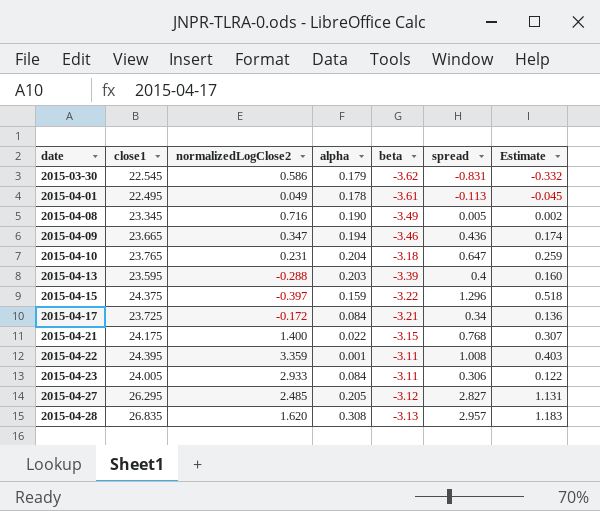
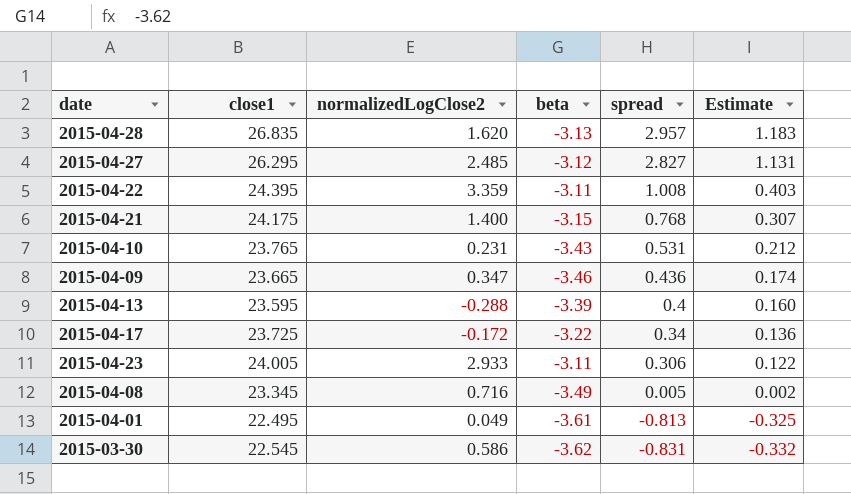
row order: date ascending -> spread descending
column alpha | position: 4 -> none
row 2015-04-15: 24.375 | -0.397 | 0.159 | -3.22 | 1.296 | 0.518 -> none
2015-04-10 | beta: -3.18 -> -3.43
2015-04-10 | spread: 0.647 -> 0.531
2015-04-10 | Estimate: 0.259 -> 0.212
2015-04-17 | beta: -3.21 -> -3.22
2015-04-01 | spread: -0.113 -> -0.813
2015-04-01 | Estimate: -0.045 -> -0.325

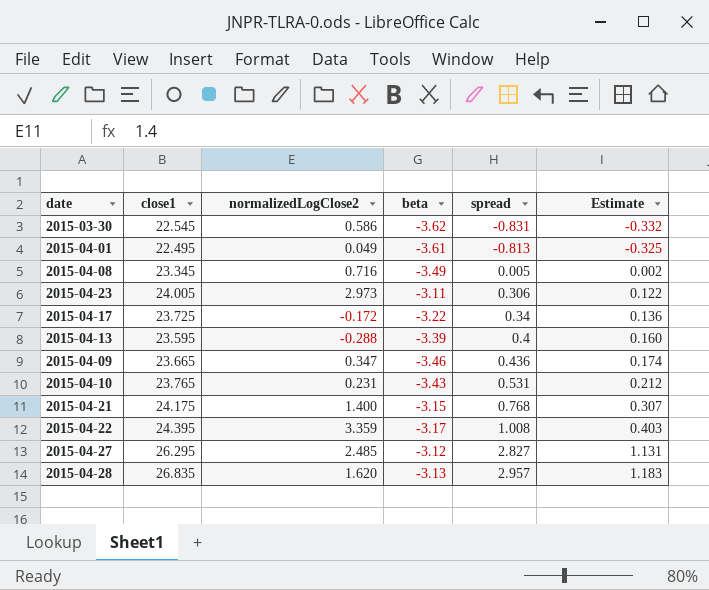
row order: spread descending -> spread ascending
2015-04-23 | normalizedLogClose2: 2.933 -> 2.973
2015-04-22 | beta: -3.11 -> -3.17

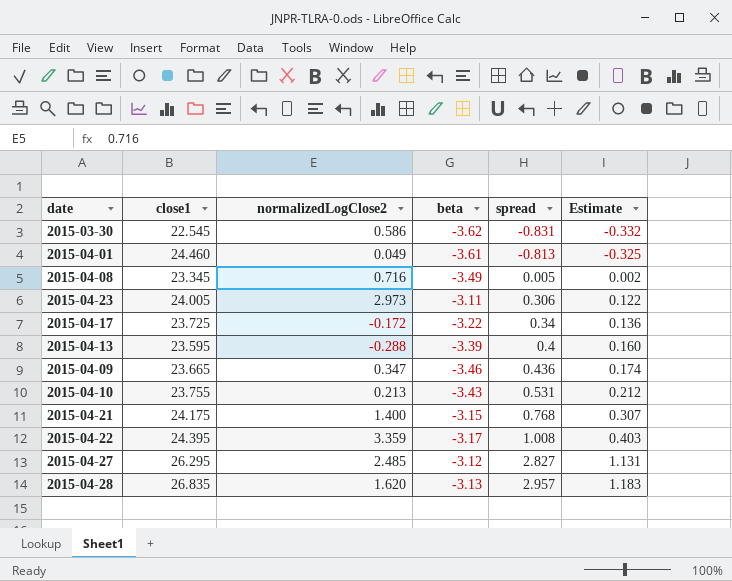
2015-04-01 | close1: 22.495 -> 24.460
2015-04-10 | close1: 23.765 -> 23.755
2015-04-10 | normalizedLogClose2: 0.231 -> 0.213

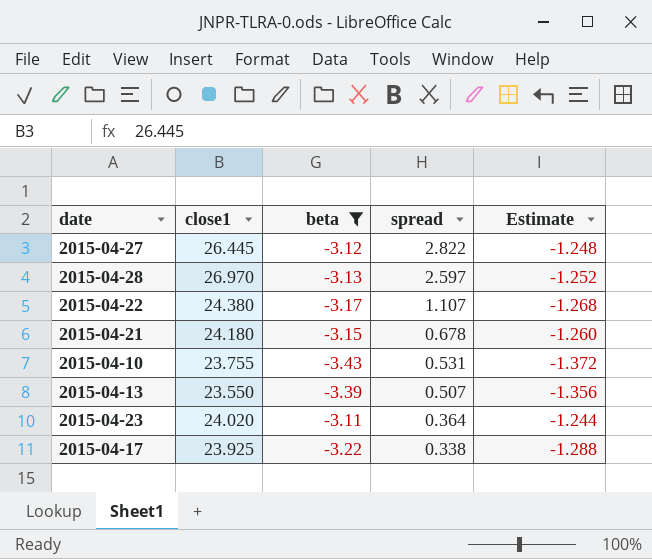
filter: none -> beta >= -3.43
row order: spread ascending -> spread descending
column normalizedLogClose2 | position: 3 -> none
column Estimate | formula: [spread] * 0.4 -> [beta] * 0.4
2015-04-27 | close1: 26.295 -> 26.445
2015-04-27 | spread: 2.827 -> 2.822
2015-04-28 | close1: 26.835 -> 26.970
2015-04-28 | spread: 2.957 -> 2.597
2015-04-22 | close1: 24.395 -> 24.380
2015-04-22 | spread: 1.008 -> 1.107
2015-04-21 | close1: 24.175 -> 24.180
2015-04-21 | spread: 0.768 -> 0.678
2015-04-13 | close1: 23.595 -> 23.550
2015-04-13 | spread: 0.4 -> 0.507
2015-04-23 | close1: 24.005 -> 24.020
2015-04-23 | spread: 0.306 -> 0.364
2015-04-17 | close1: 23.725 -> 23.925
2015-04-17 | spread: 0.34 -> 0.338

